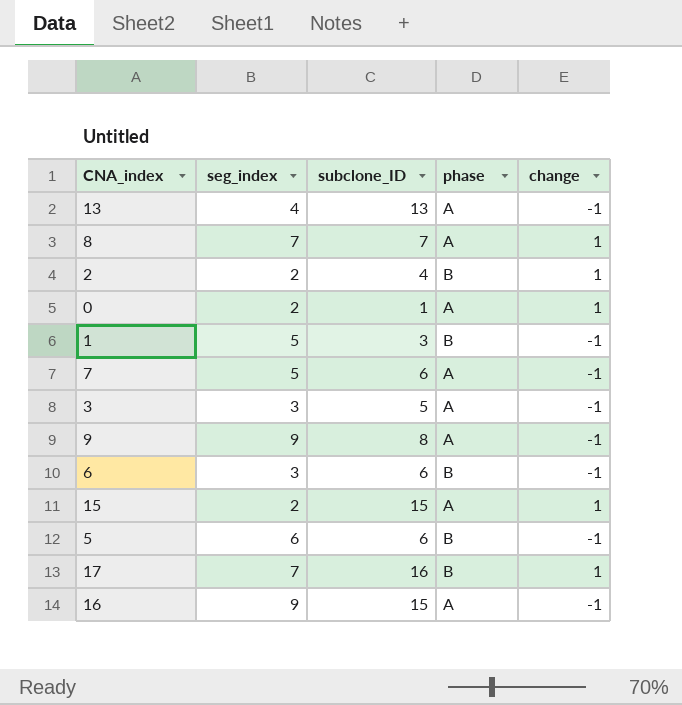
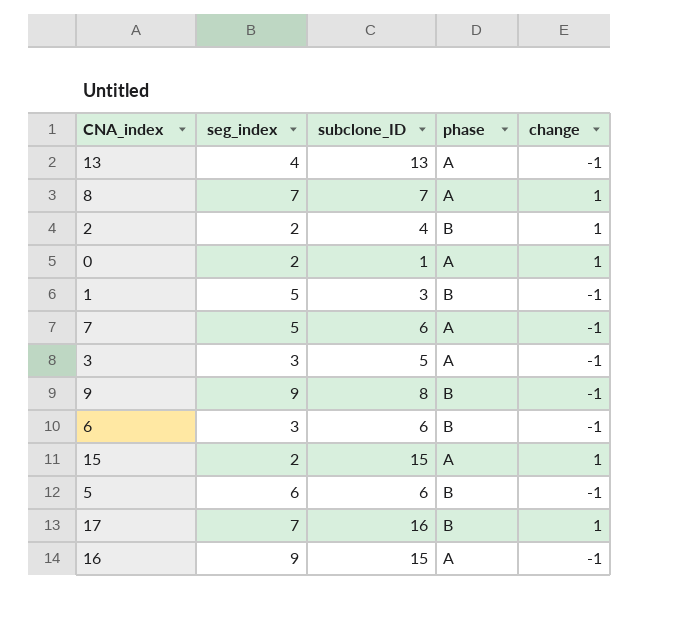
9 | phase: A -> B

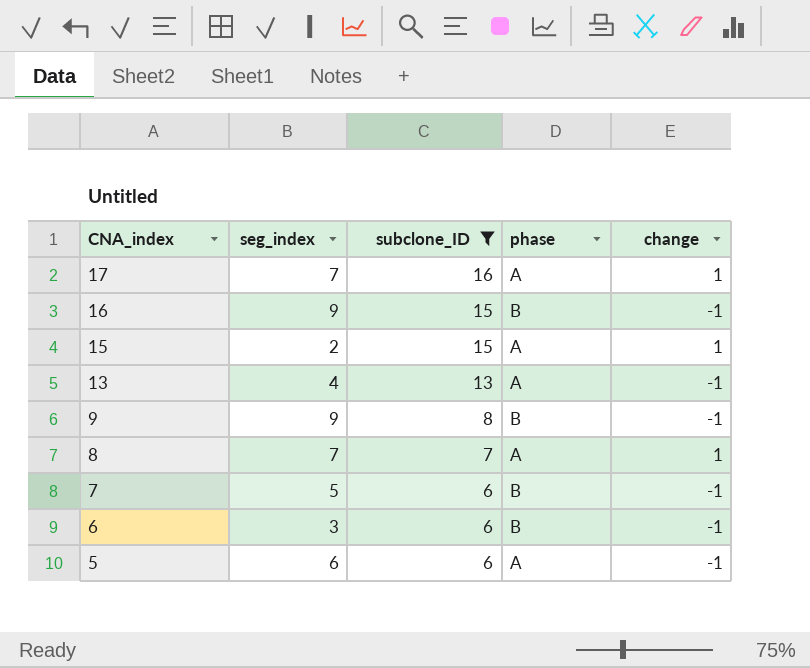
filter: none -> subclone_ID >= 6
row order: none -> CNA_index descending
17 | phase: B -> A
16 | phase: A -> B
7 | phase: A -> B
5 | phase: B -> A

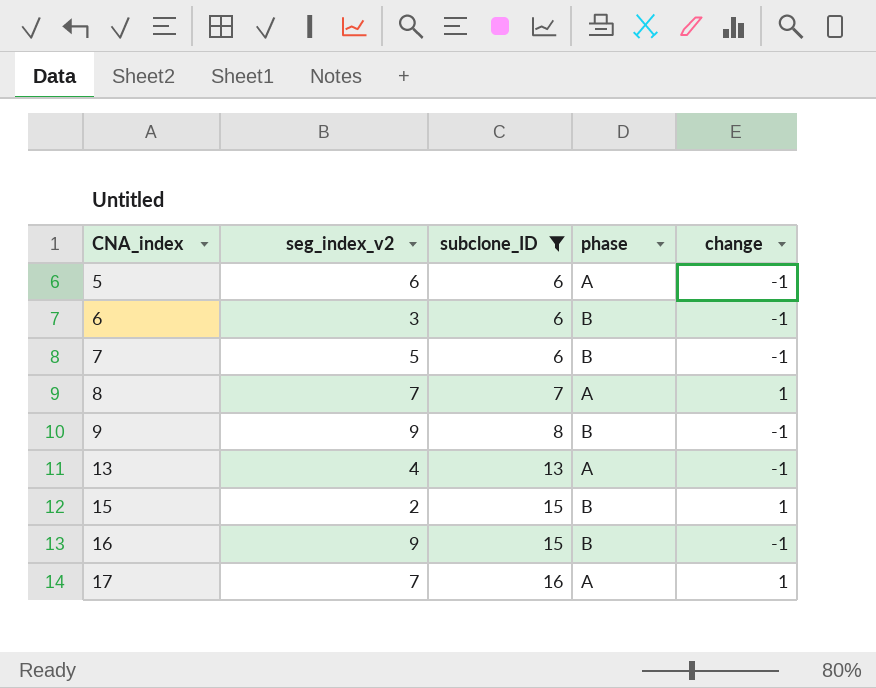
row order: CNA_index descending -> CNA_index ascending
column name: seg_index -> seg_index_v2
15 | phase: A -> B

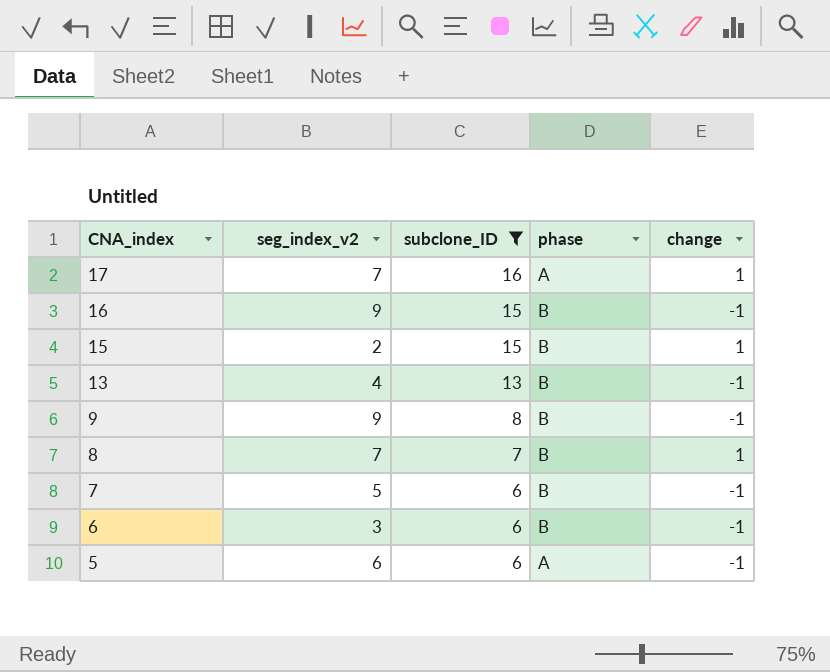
row order: CNA_index ascending -> CNA_index descending
13 | phase: A -> B
8 | phase: A -> B

